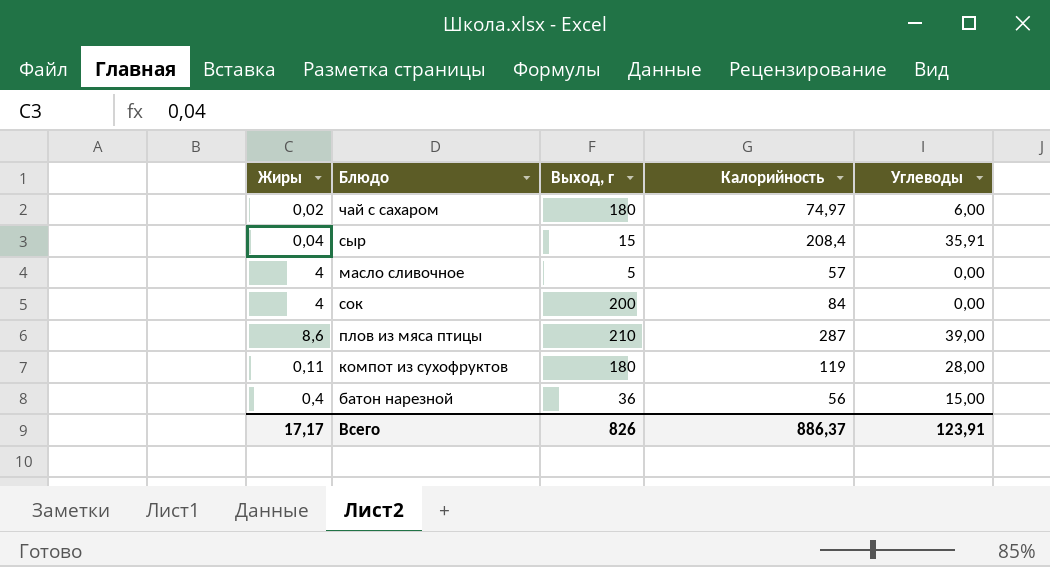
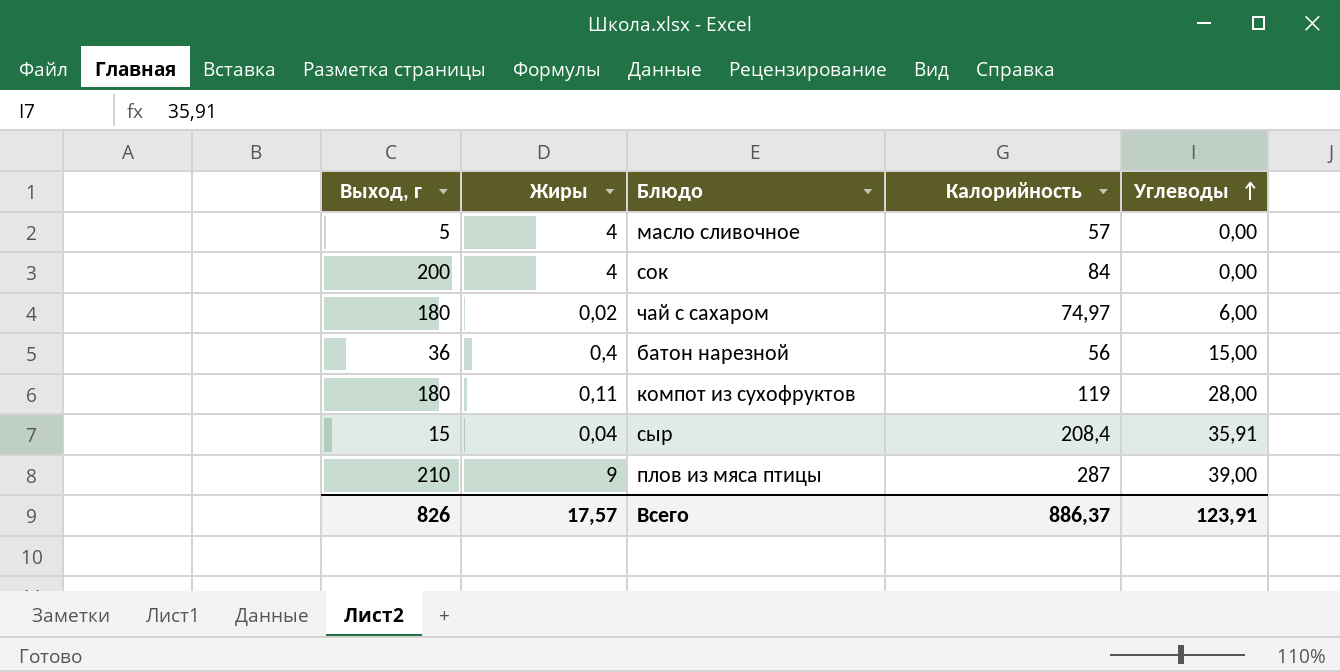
row order: none -> Углеводы ascending
column Выход, г | position: 3 -> 1
плов из мяса птицы | Жиры: 8,6 -> 9
Всего | Жиры: 17,17 -> 17,57

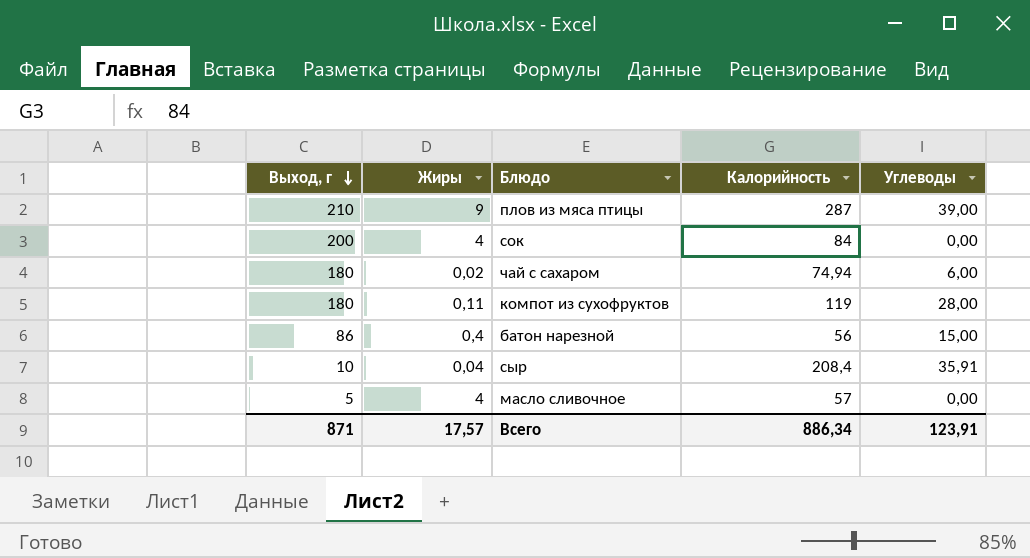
row order: Углеводы ascending -> Выход, г descending
чай с сахаром | Калорийность: 74,97 -> 74,94
батон нарезной | Выход, г: 36 -> 86
сыр | Выход, г: 15 -> 10
Всего | Выход, г: 826 -> 871
Всего | Калорийность: 886,37 -> 886,34

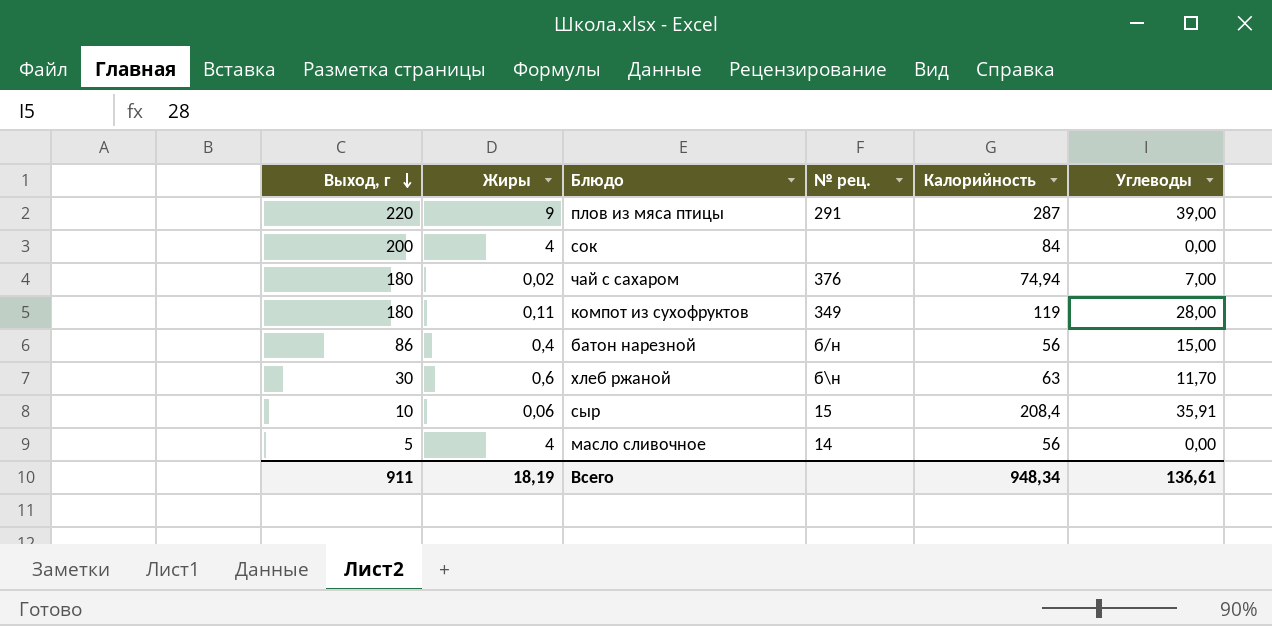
column № рец. | position: none -> 4
плов из мяса птицы | Выход, г: 210 -> 220
чай с сахаром | Углеводы: 6,00 -> 7,00
row хлеб ржаной: none -> 30 | 0,6 | б\н | 63 | 11,70
сыр | Жиры: 0,04 -> 0,06
масло сливочное | Калорийность: 57 -> 56
Всего | Выход, г: 871 -> 911
Всего | Жиры: 17,57 -> 18,19
Всего | Калорийность: 886,34 -> 948,34
Всего | Углеводы: 123,91 -> 136,61

